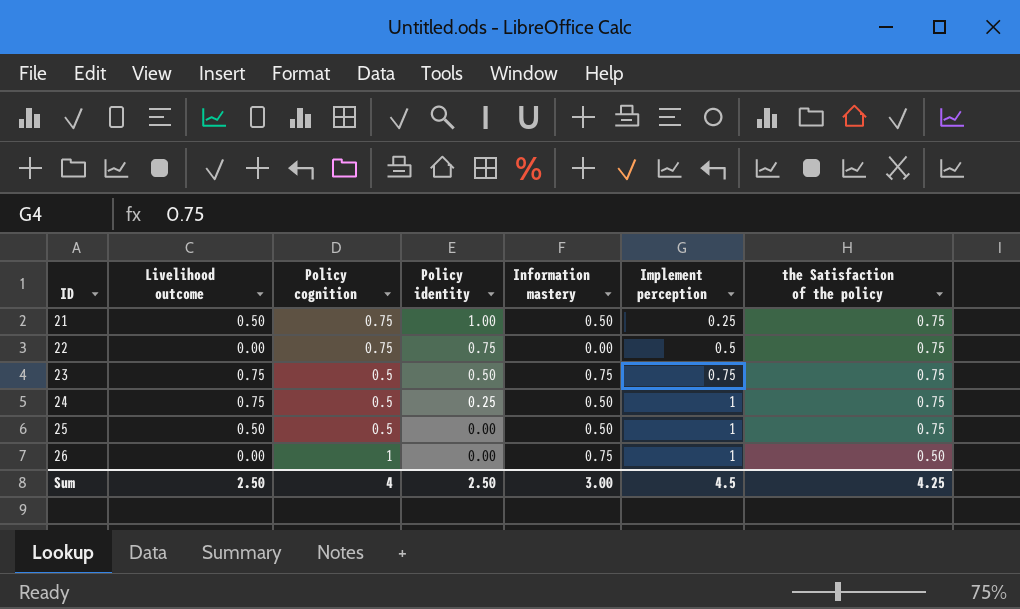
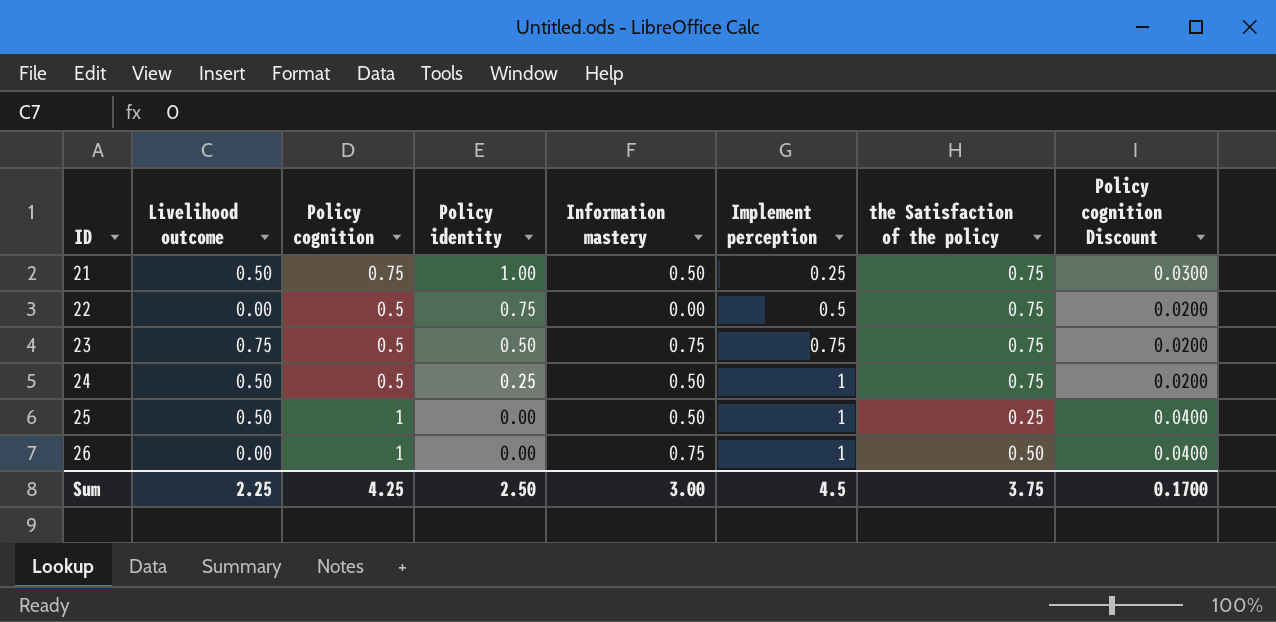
column Policy cognition Discount | formula: none -> [Policy cognition] * 0.04
22 | Policy cognition: 0.75 -> 0.5
24 | Livelihood outcome: 0.75 -> 0.50
25 | Policy cognition: 0.5 -> 1
25 | the Satisfaction of the policy: 0.75 -> 0.25
Sum | Livelihood outcome: 2.50 -> 2.25
Sum | Policy cognition: 4 -> 4.25
Sum | the Satisfaction of the policy: 4.25 -> 3.75

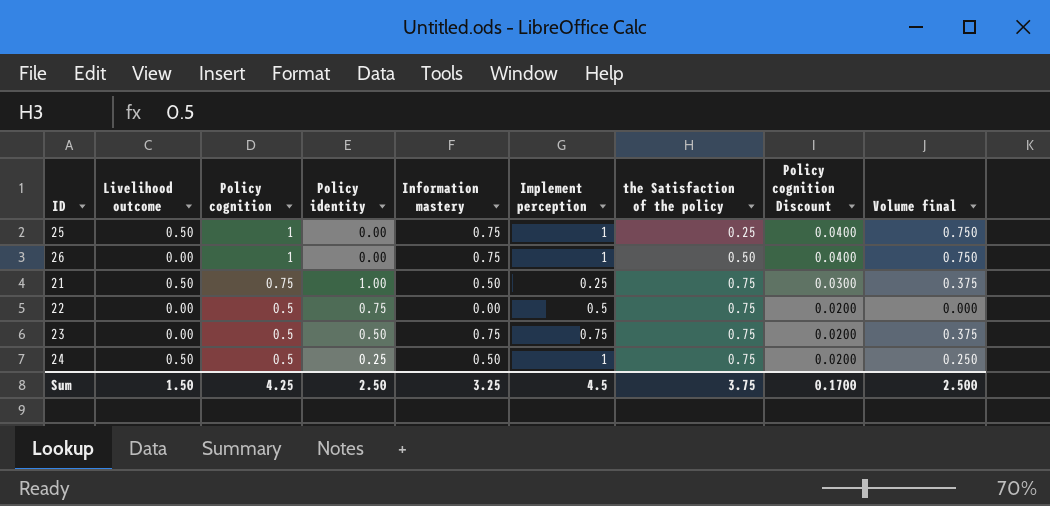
row order: ID ascending -> Policy cognition descending
column Volume final | formula: none -> [Policy cognition] * [Information mastery]
25 | Information mastery: 0.50 -> 0.75
23 | Livelihood outcome: 0.75 -> 0.00
Sum | Livelihood outcome: 2.25 -> 1.50
Sum | Information mastery: 3.00 -> 3.25

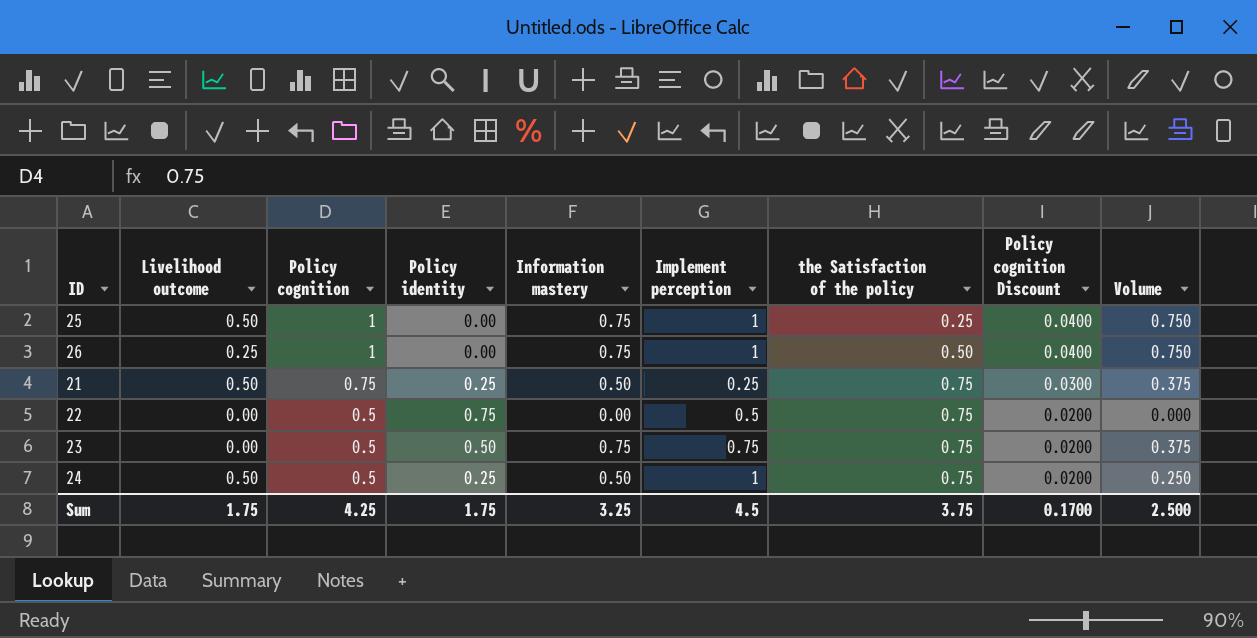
column name: Volume final -> Volume
26 | Livelihood outcome: 0.00 -> 0.25
21 | Policy identity: 1.00 -> 0.25
Sum | Livelihood outcome: 1.50 -> 1.75
Sum | Policy identity: 2.50 -> 1.75

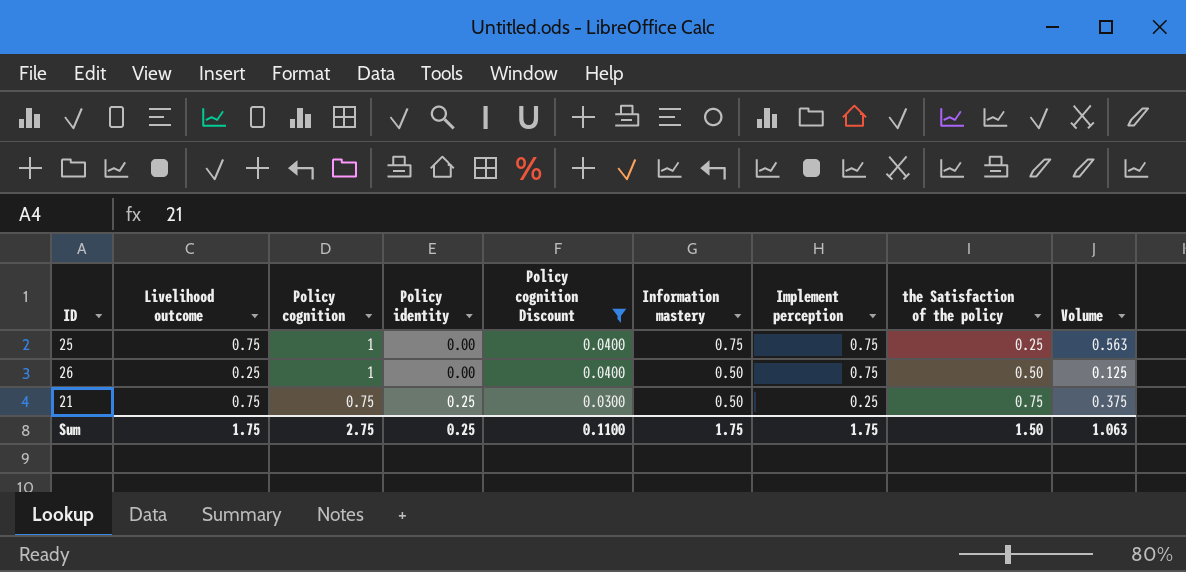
filter: none -> Policy cognition Discount != 0.0200
column Policy cognition Discount | position: 8 -> 5
column Volume | formula: [Policy cognition] * [Information mastery] -> [Livelihood outcome] * [Information mastery]
25 | Livelihood outcome: 0.50 -> 0.75
25 | Implement perception: 1 -> 0.75
26 | Information mastery: 0.75 -> 0.50
26 | Implement perception: 1 -> 0.75
21 | Livelihood outcome: 0.50 -> 0.75
Sum | Policy cognition: 4.25 -> 2.75
Sum | Policy identity: 1.75 -> 0.25
Sum | Policy cognition Discount: 0.1700 -> 0.1100
Sum | Information mastery: 3.25 -> 1.75
Sum | Implement perception: 4.5 -> 1.75
Sum | the Satisfaction of the policy: 3.75 -> 1.50
Sum | Volume: 2.500 -> 1.063

